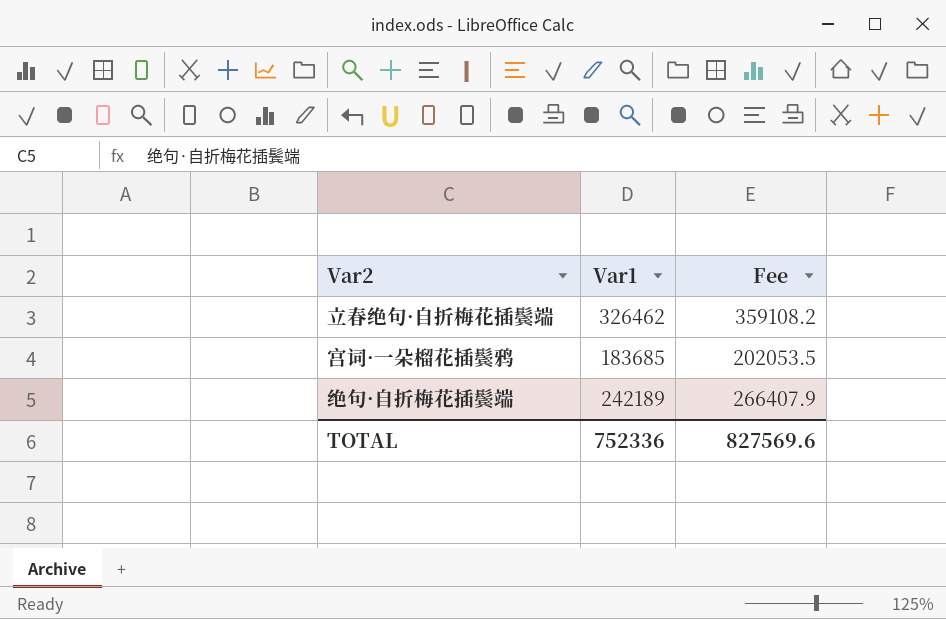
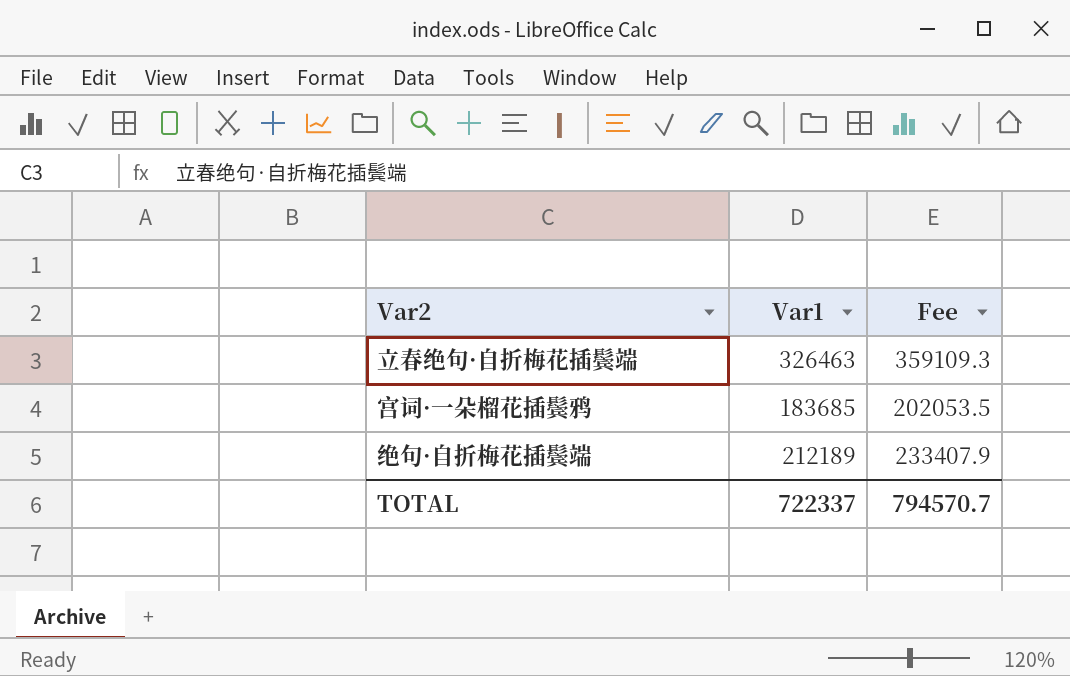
立春绝句·自折梅花插鬓端 | Var1: 326462 -> 326463
立春绝句·自折梅花插鬓端 | Fee: 359108.2 -> 359109.3
绝句·自折梅花插鬓端 | Var1: 242189 -> 212189
绝句·自折梅花插鬓端 | Fee: 266407.9 -> 233407.9
TOTAL | Var1: 752336 -> 722337
TOTAL | Fee: 827569.6 -> 794570.7

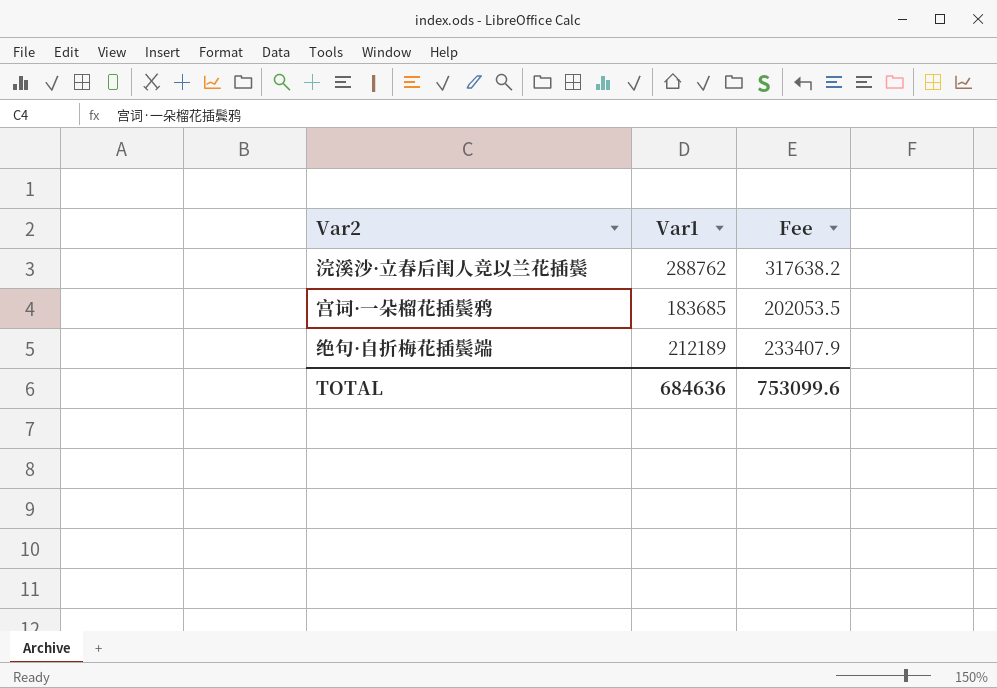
row 立春绝句·自折梅花插鬓端: 326463 | 359109.3 -> none
row 浣溪沙·立春后闺人竞以兰花插鬓: none -> 288762 | 317638.2
TOTAL | Var1: 722337 -> 684636
TOTAL | Fee: 794570.7 -> 753099.6

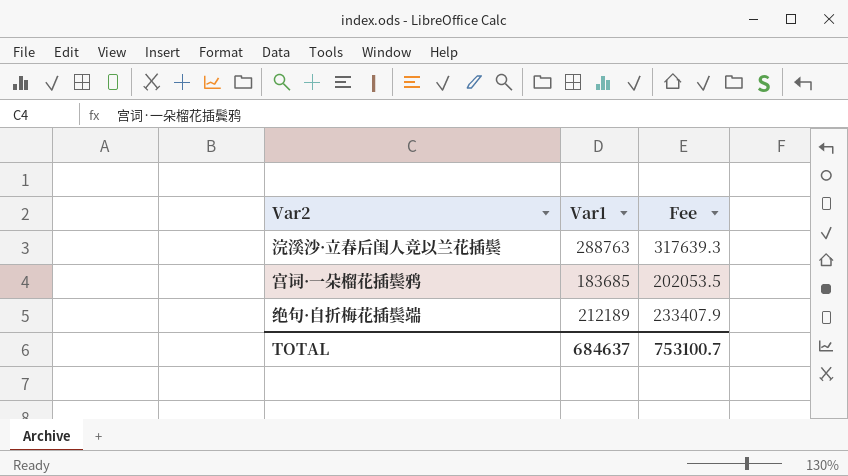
浣溪沙·立春后闺人竞以兰花插鬓 | Var1: 288762 -> 288763
浣溪沙·立春后闺人竞以兰花插鬓 | Fee: 317638.2 -> 317639.3
TOTAL | Var1: 684636 -> 684637
TOTAL | Fee: 753099.6 -> 753100.7

